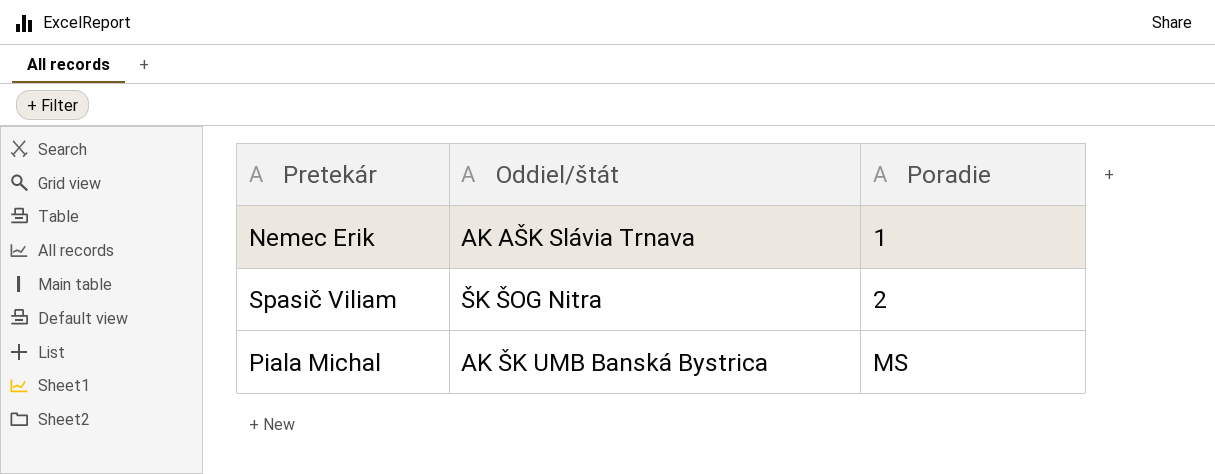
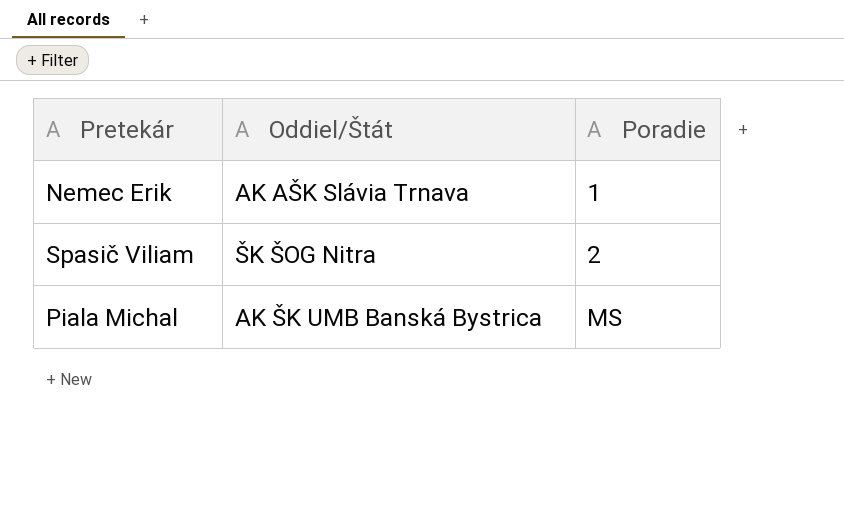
column name: Oddiel/štát -> Oddiel/Štát

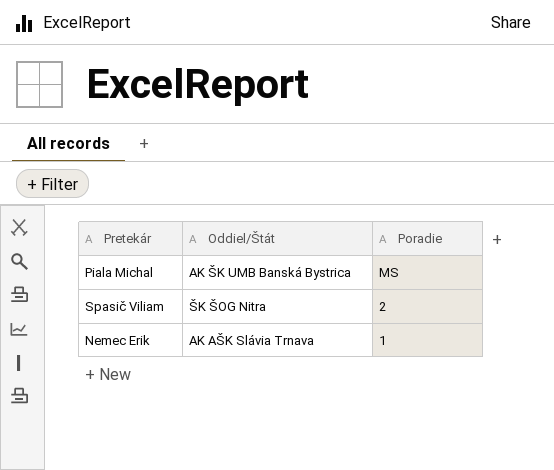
row order: Poradie ascending -> Poradie descending

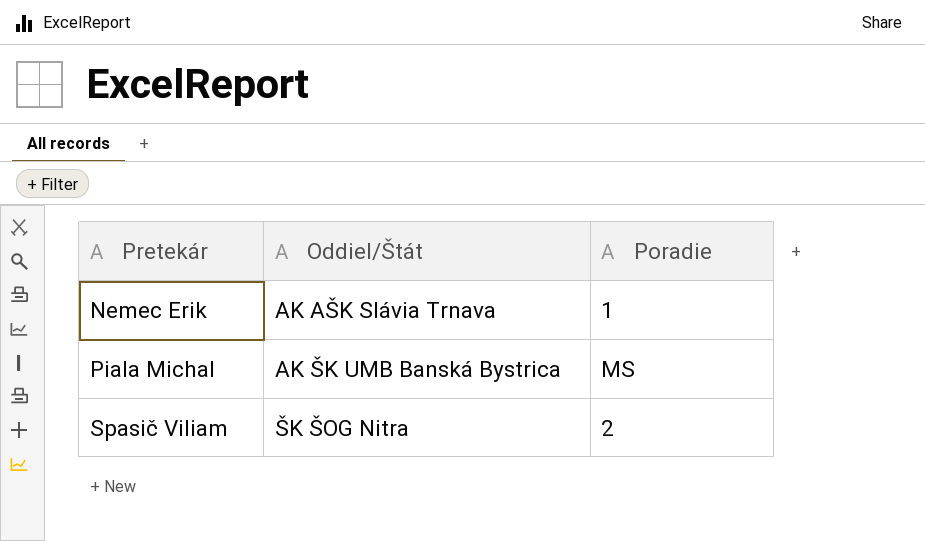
row order: Poradie descending -> Pretekár ascending

